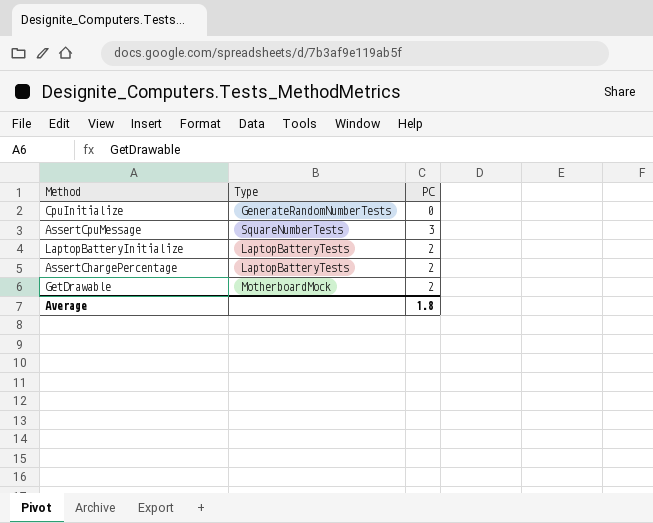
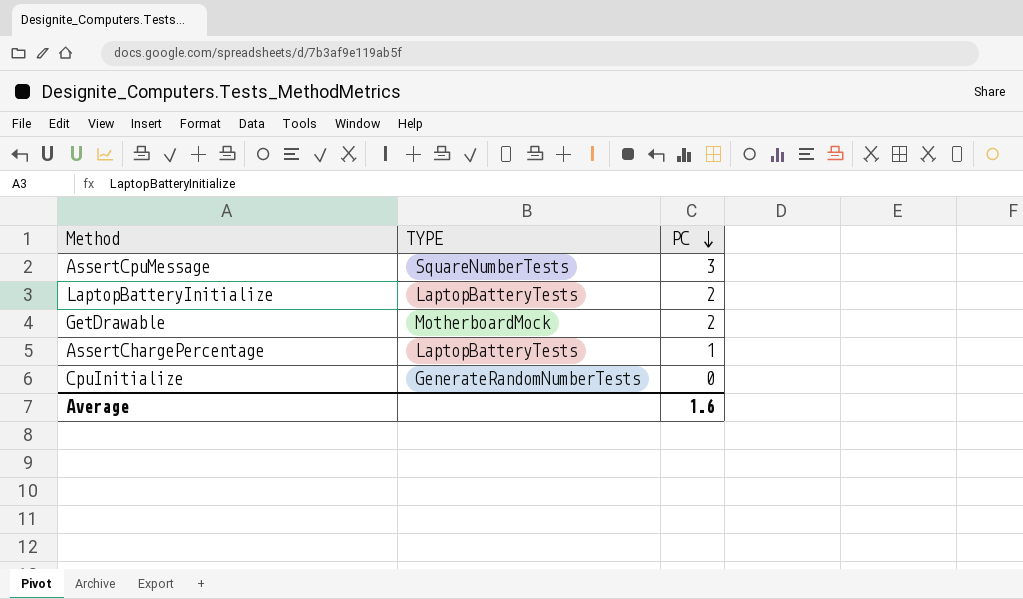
row order: none -> PC descending
column name: Type -> TYPE
AssertChargePercentage | PC: 2 -> 1
Average | PC: 1.8 -> 1.6

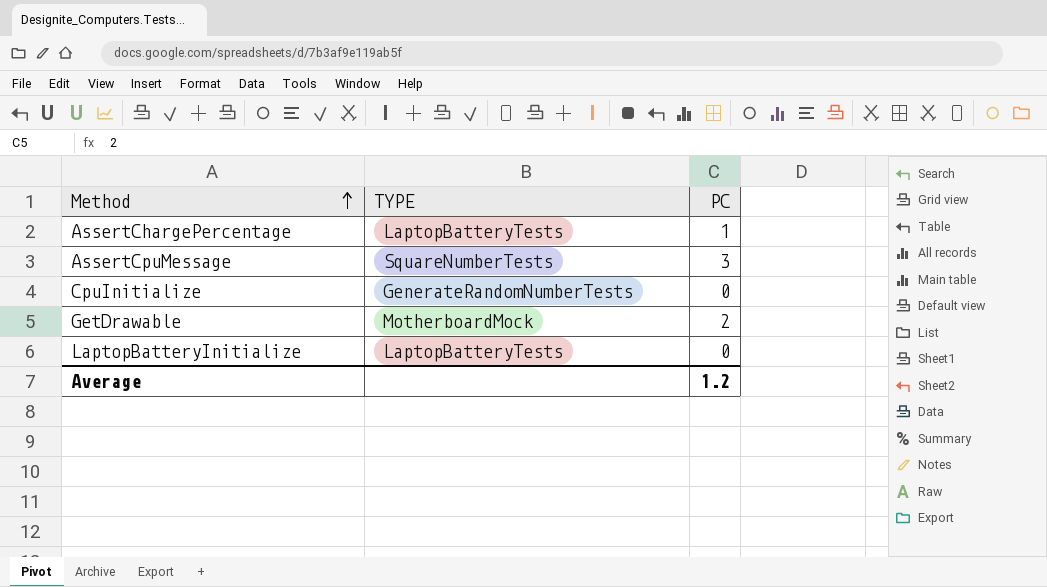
row order: PC descending -> Method ascending
LaptopBatteryInitialize | PC: 2 -> 0
Average | PC: 1.6 -> 1.2

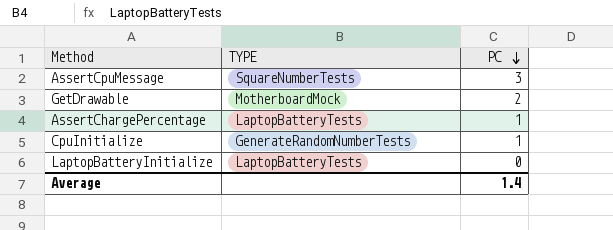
row order: Method ascending -> PC descending
CpuInitialize | PC: 0 -> 1
Average | PC: 1.2 -> 1.4

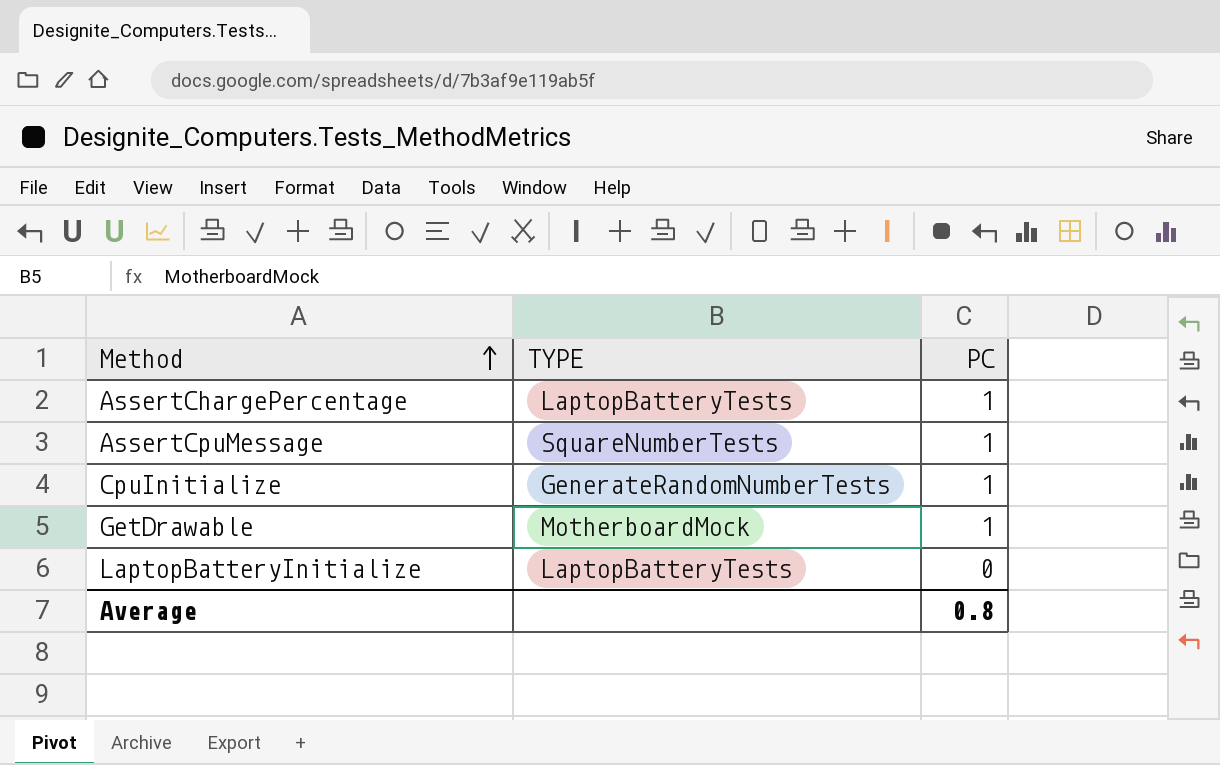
row order: PC descending -> Method ascending
AssertCpuMessage | PC: 3 -> 1
GetDrawable | PC: 2 -> 1
Average | PC: 1.4 -> 0.8

